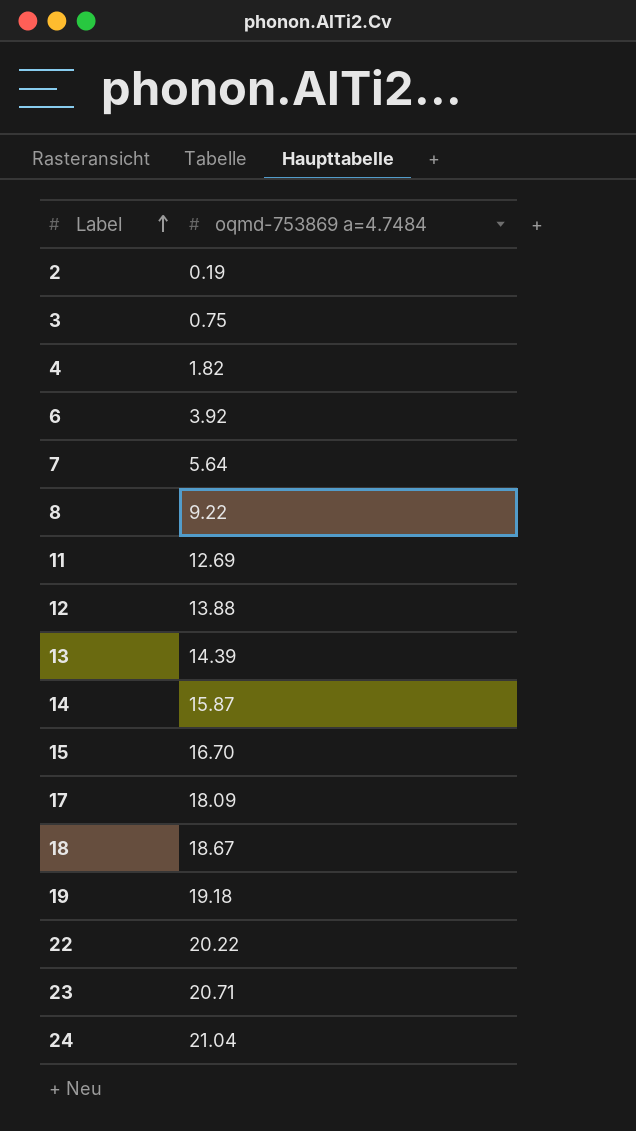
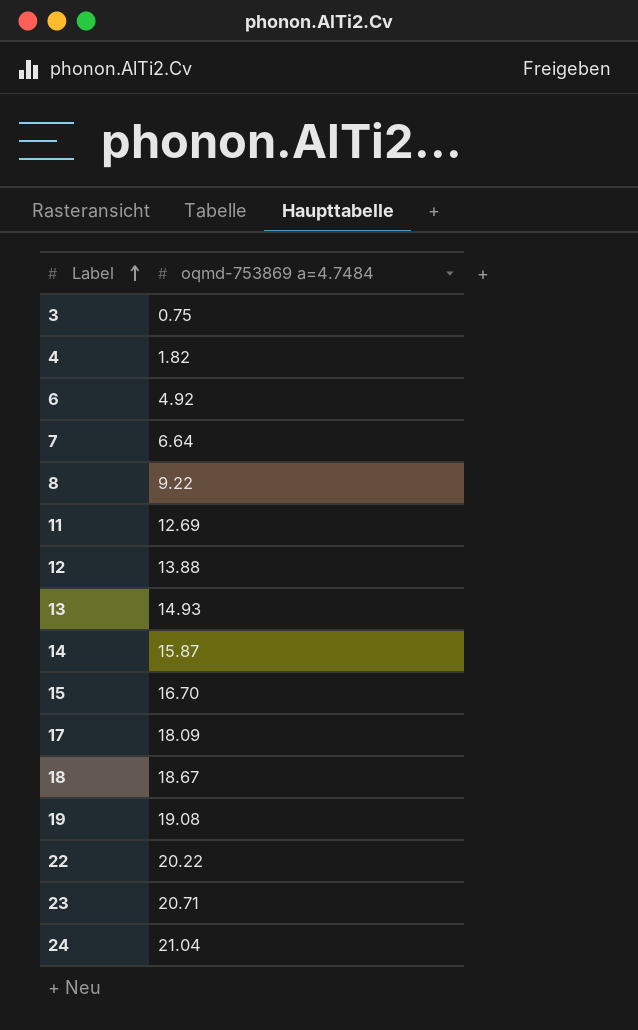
row 2: 0.19 -> none
6 | oqmd-753869 a=4.7484: 3.92 -> 4.92
7 | oqmd-753869 a=4.7484: 5.64 -> 6.64
13 | oqmd-753869 a=4.7484: 14.39 -> 14.93
19 | oqmd-753869 a=4.7484: 19.18 -> 19.08

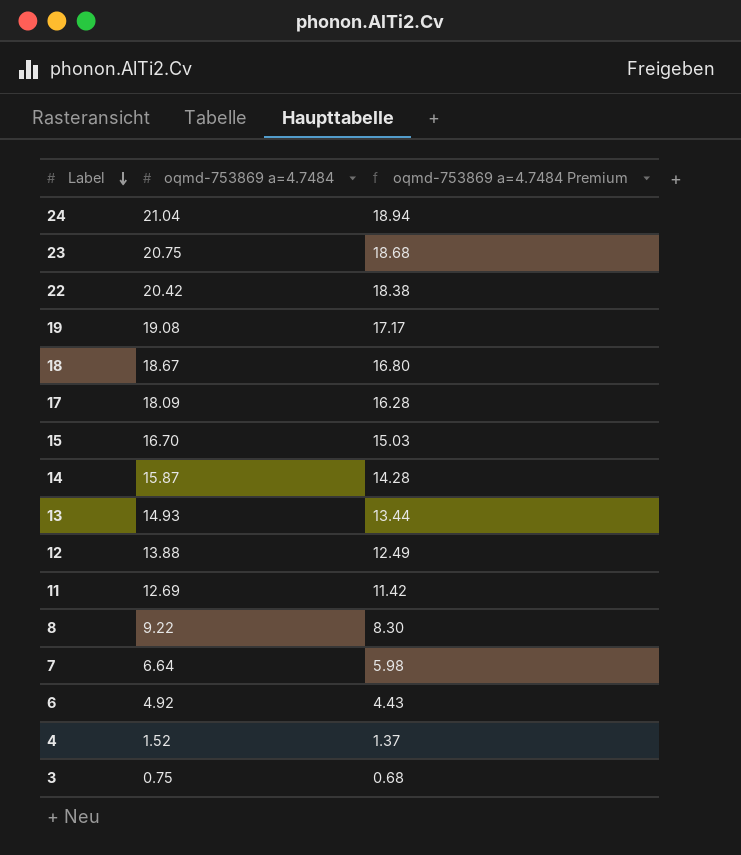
row order: Label ascending -> Label descending
column oqmd-753869 a=4.7484 Premium | formula: none -> [oqmd-753869 a=4.7484] * 0.9
23 | oqmd-753869 a=4.7484: 20.71 -> 20.75
22 | oqmd-753869 a=4.7484: 20.22 -> 20.42
4 | oqmd-753869 a=4.7484: 1.82 -> 1.52

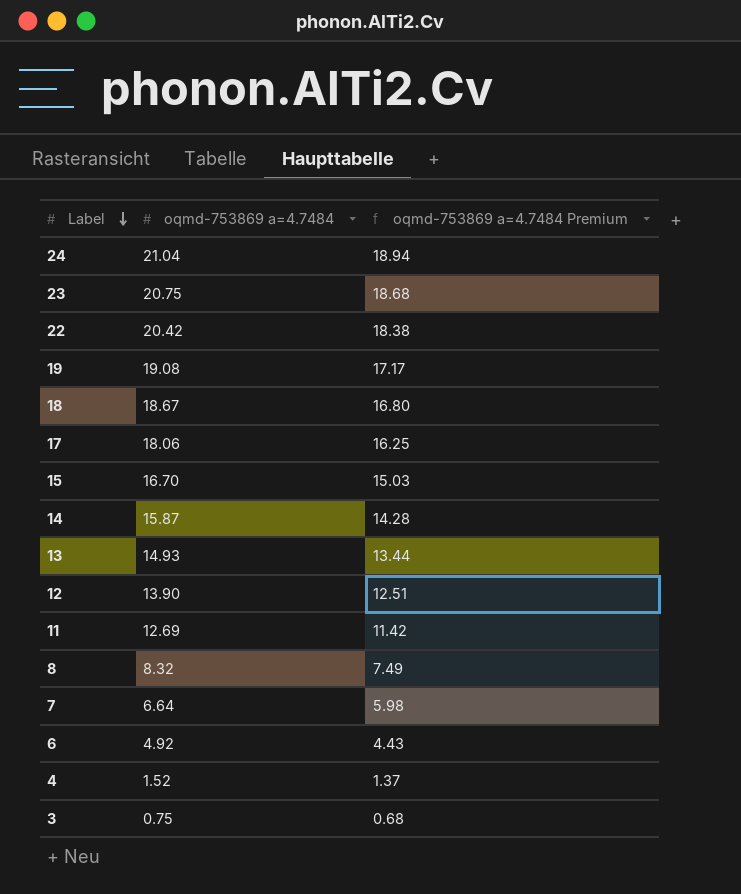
17 | oqmd-753869 a=4.7484: 18.09 -> 18.06
17 | oqmd-753869 a=4.7484 Premium: 16.28 -> 16.25
12 | oqmd-753869 a=4.7484: 13.88 -> 13.90
12 | oqmd-753869 a=4.7484 Premium: 12.49 -> 12.51
8 | oqmd-753869 a=4.7484: 9.22 -> 8.32
8 | oqmd-753869 a=4.7484 Premium: 8.30 -> 7.49

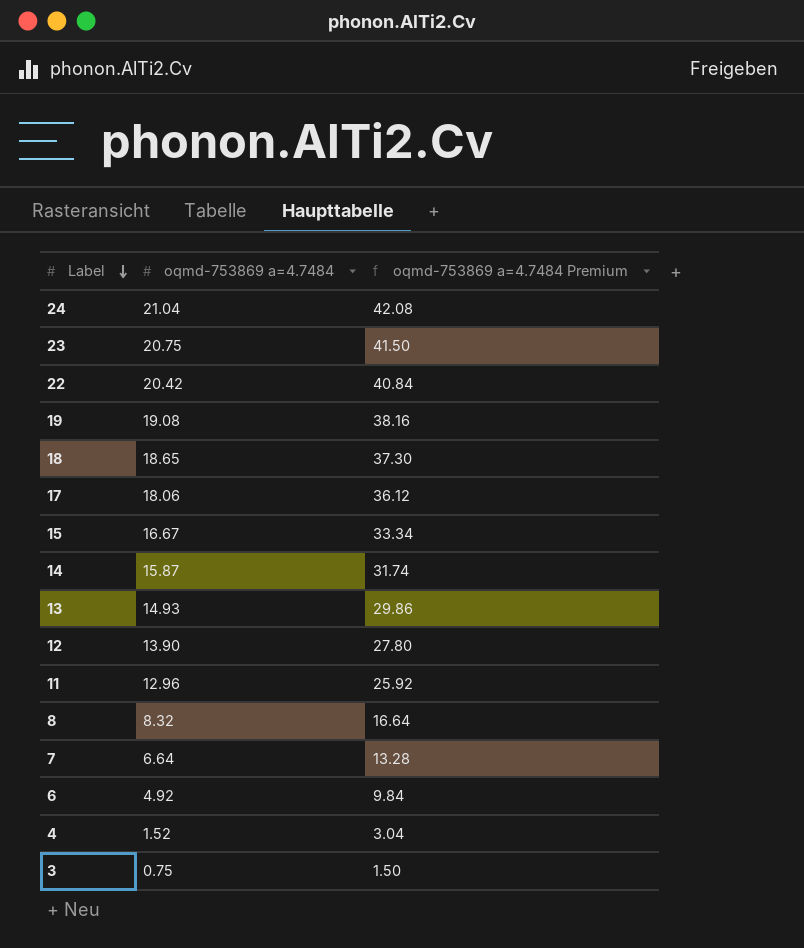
column oqmd-753869 a=4.7484 Premium | formula: [oqmd-753869 a=4.7484] * 0.9 -> [oqmd-753869 a=4.7484] * 2
18 | oqmd-753869 a=4.7484: 18.67 -> 18.65
15 | oqmd-753869 a=4.7484: 16.70 -> 16.67
11 | oqmd-753869 a=4.7484: 12.69 -> 12.96

